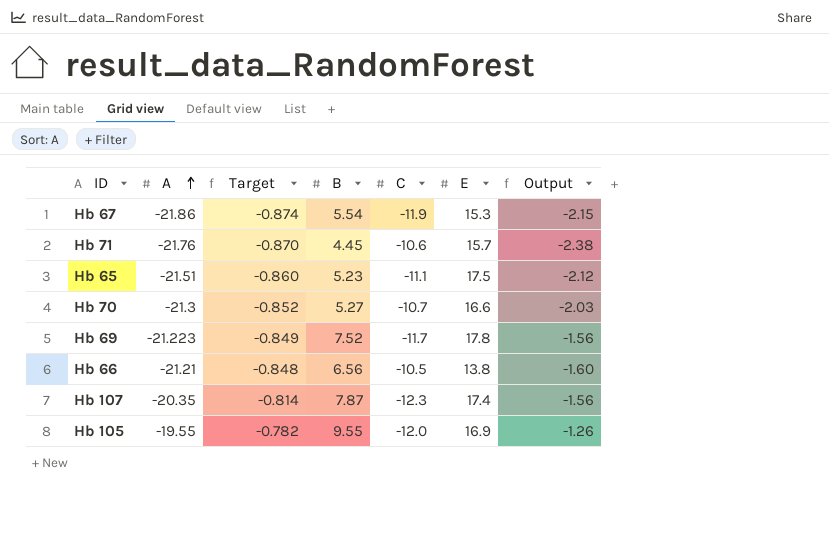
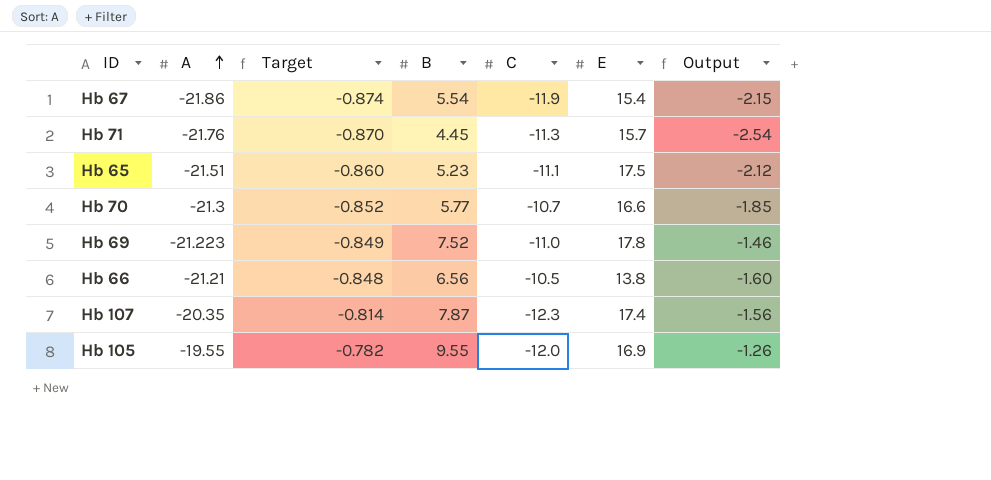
Hb 67 | E: 15.3 -> 15.4
Hb 71 | C: -10.6 -> -11.3
Hb 71 | Output: -2.38 -> -2.54
Hb 70 | B: 5.27 -> 5.77
Hb 70 | Output: -2.03 -> -1.85
Hb 69 | C: -11.7 -> -11.0
Hb 69 | Output: -1.56 -> -1.46

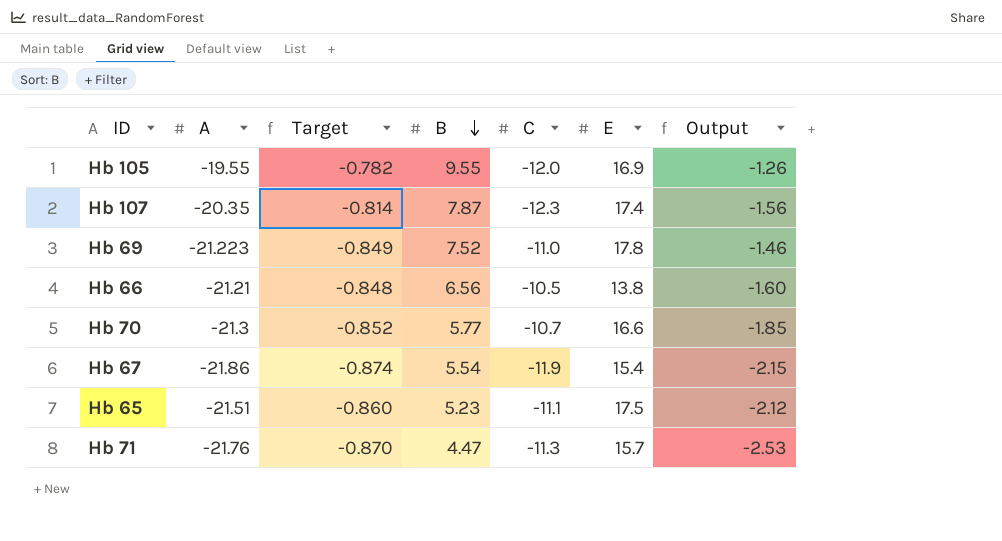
row order: A ascending -> B descending
Hb 71 | B: 4.45 -> 4.47
Hb 71 | Output: -2.54 -> -2.53

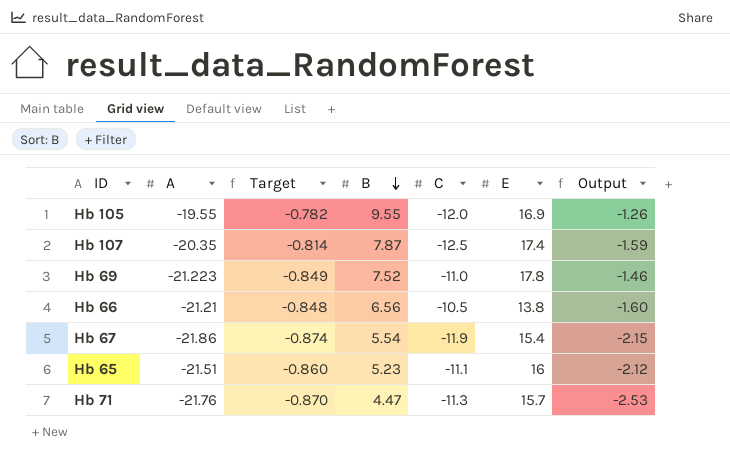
row Hb 70: -21.3 | -0.852 | 5.77 | -10.7 | 16.6 | -1.85 -> none
Hb 107 | C: -12.3 -> -12.5
Hb 107 | Output: -1.56 -> -1.59
Hb 65 | E: 17.5 -> 16

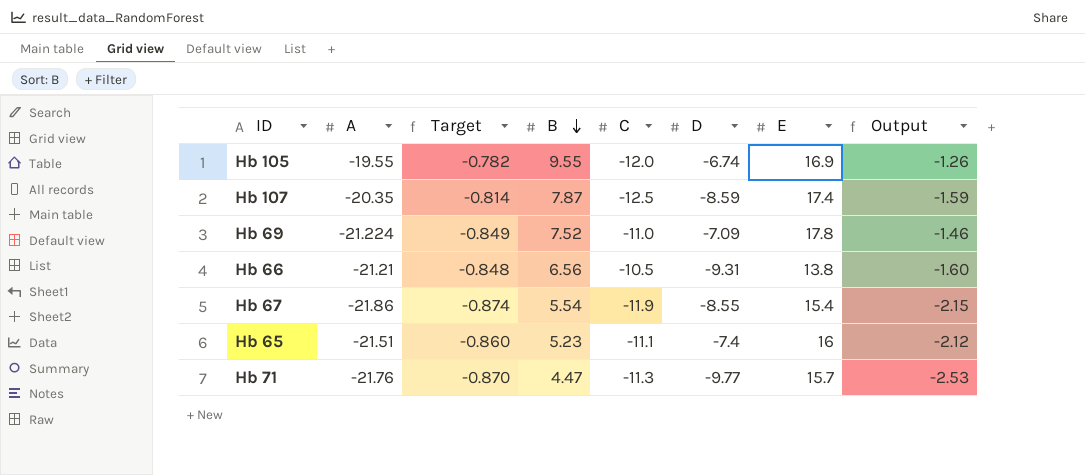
column D | position: none -> 6
Hb 69 | A: -21.223 -> -21.224

